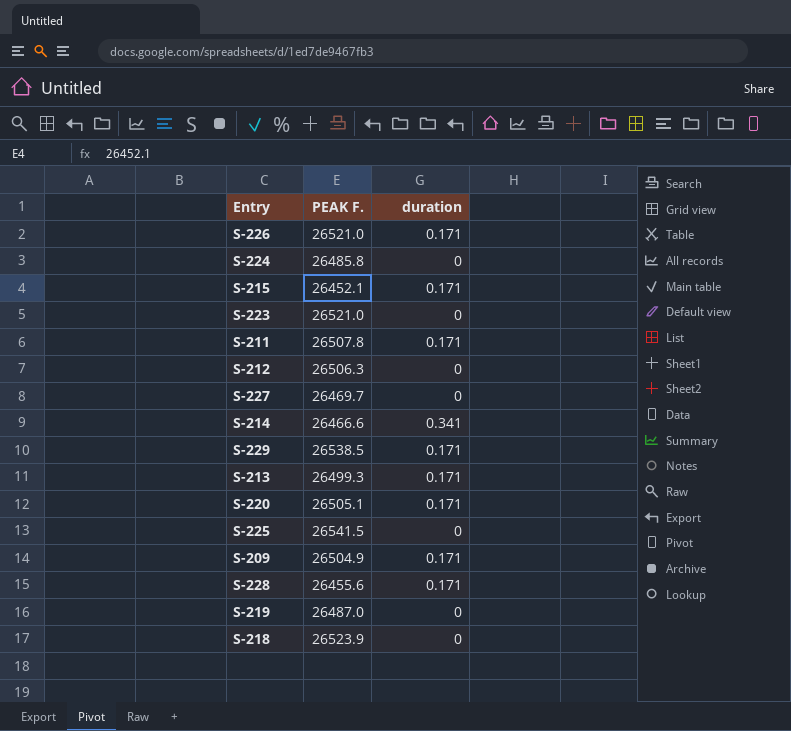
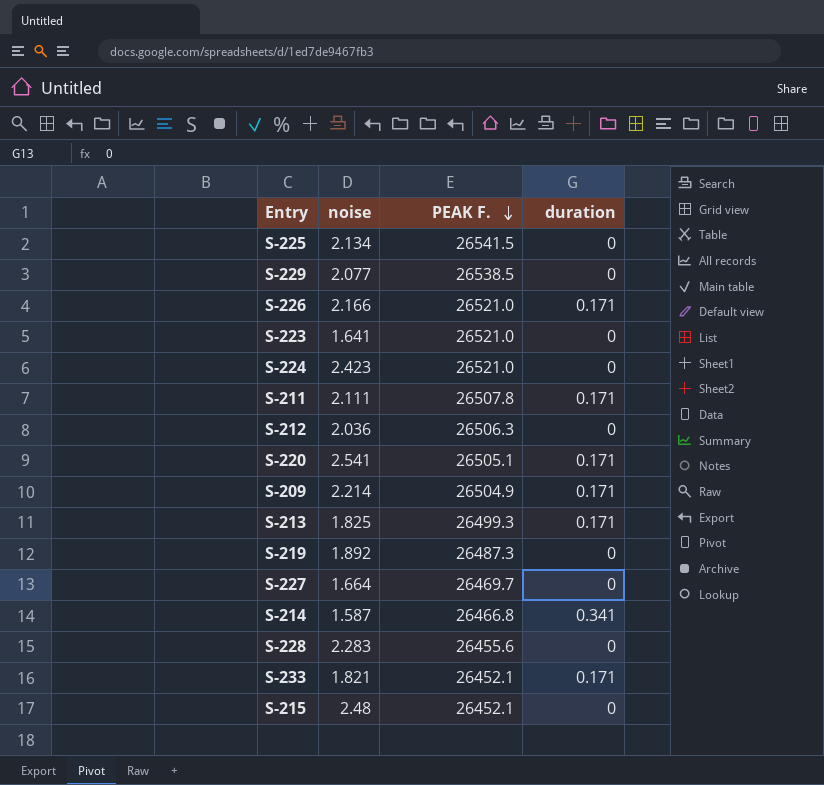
row order: none -> PEAK F. descending
column noise | position: none -> 2
row S-218: 26523.9 | 0 -> none
S-229 | duration: 0.171 -> 0
S-224 | PEAK F.: 26485.8 -> 26521.0
S-219 | PEAK F.: 26487.0 -> 26487.3
S-214 | PEAK F.: 26466.6 -> 26466.8
S-228 | duration: 0.171 -> 0
row S-233: none -> 1.821 | 26452.1 | 0.171
S-215 | duration: 0.171 -> 0

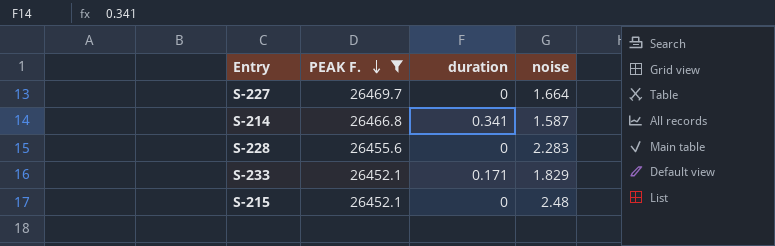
filter: none -> PEAK F. <= 26469.7
column noise | position: 2 -> 4
S-233 | noise: 1.821 -> 1.829

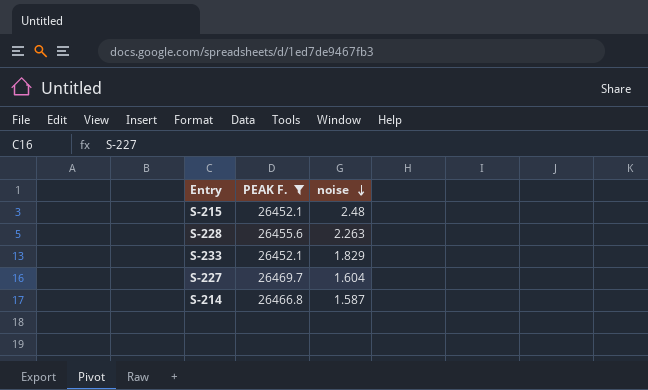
row order: PEAK F. descending -> noise descending
column duration | position: 3 -> none
S-228 | noise: 2.283 -> 2.263
S-227 | noise: 1.664 -> 1.604

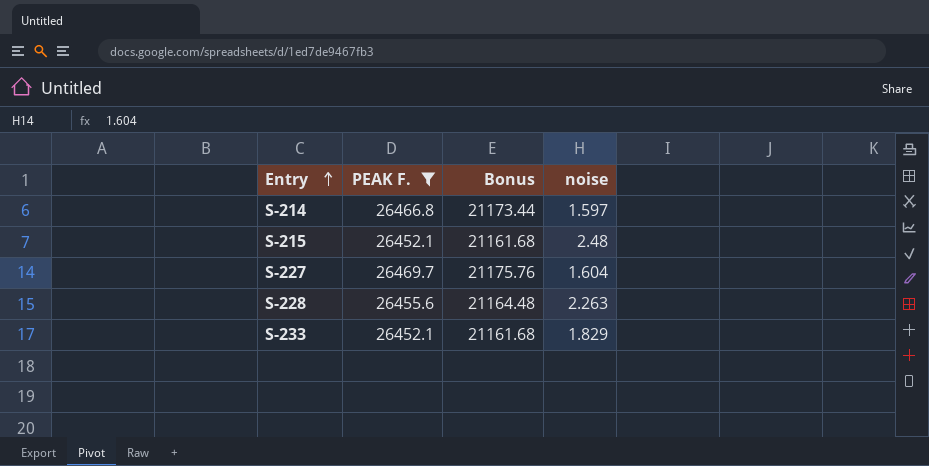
row order: noise descending -> Entry ascending
column Bonus | formula: none -> [PEAK F.] * 0.8
S-214 | noise: 1.587 -> 1.597

